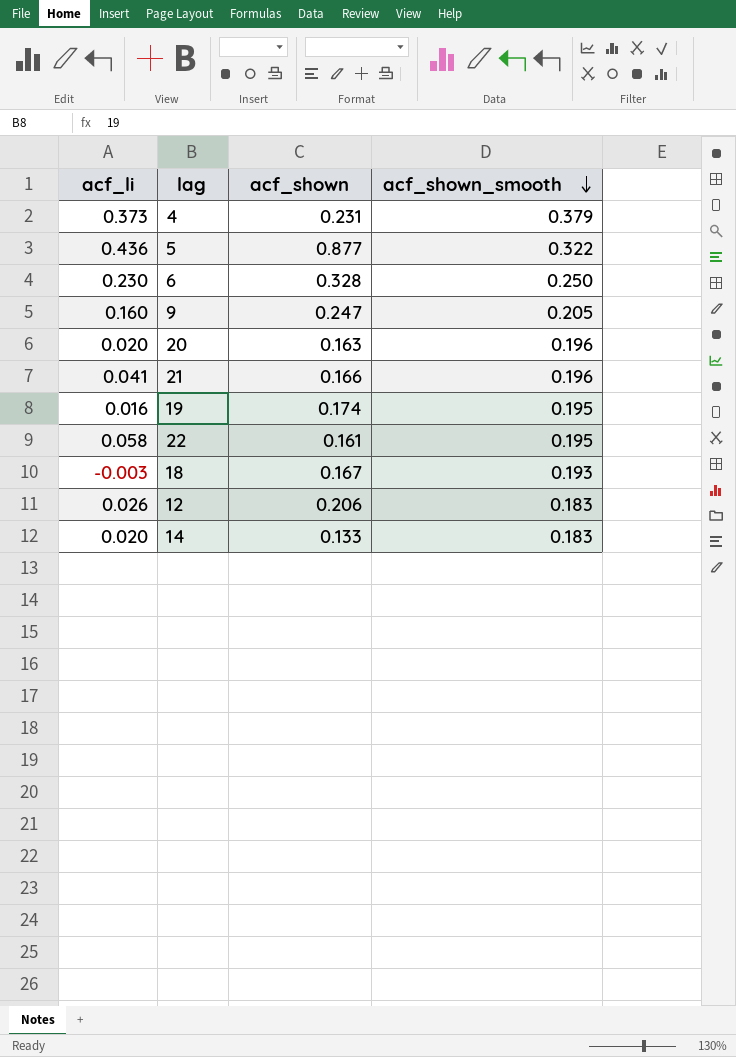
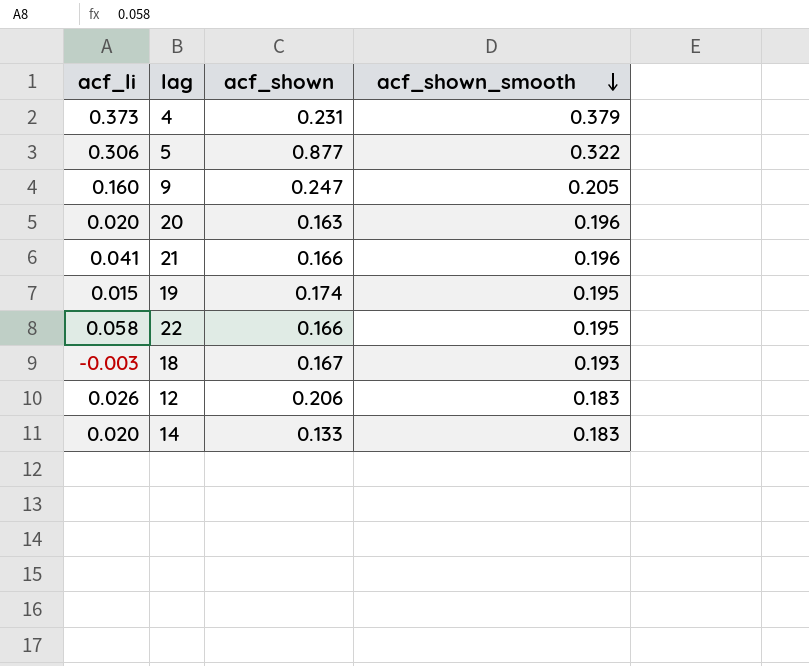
row 6: 0.230 | 0.328 | 0.250 -> none
5 | acf_li: 0.436 -> 0.306
19 | acf_li: 0.016 -> 0.015
22 | acf_shown: 0.161 -> 0.166

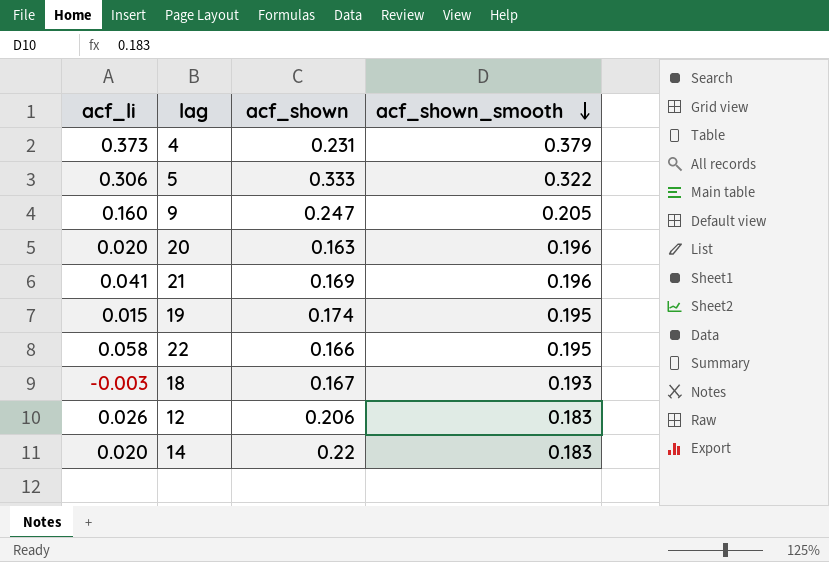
5 | acf_shown: 0.877 -> 0.333
21 | acf_shown: 0.166 -> 0.169
14 | acf_shown: 0.133 -> 0.22

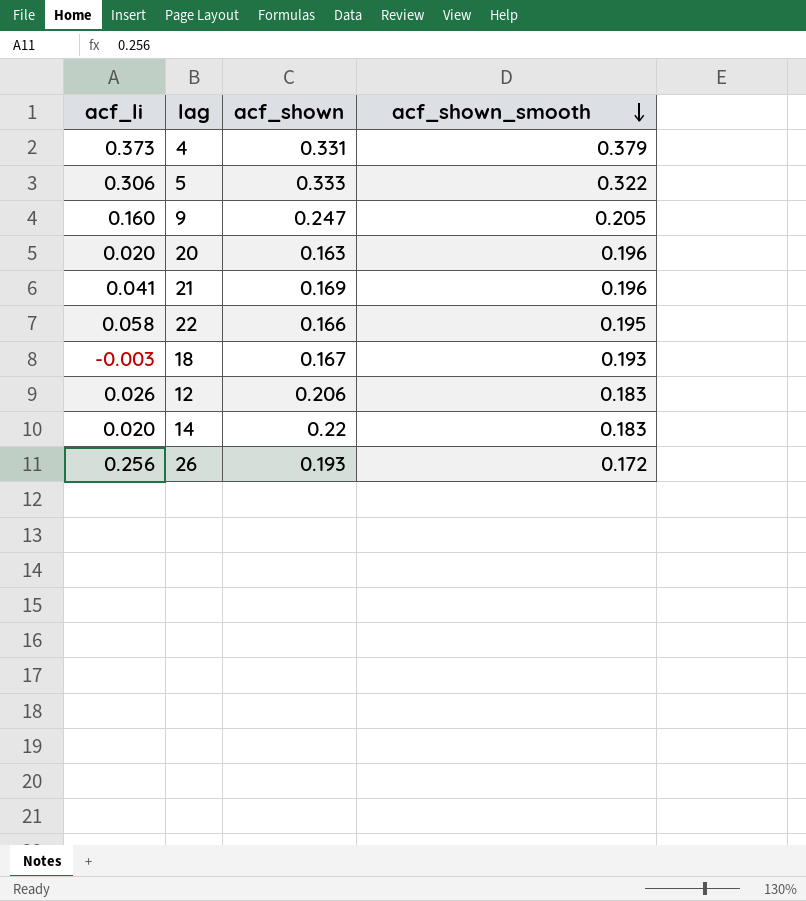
row 19: 0.015 | 0.174 | 0.195 -> none
4 | acf_shown: 0.231 -> 0.331
row 26: none -> 0.256 | 0.193 | 0.172

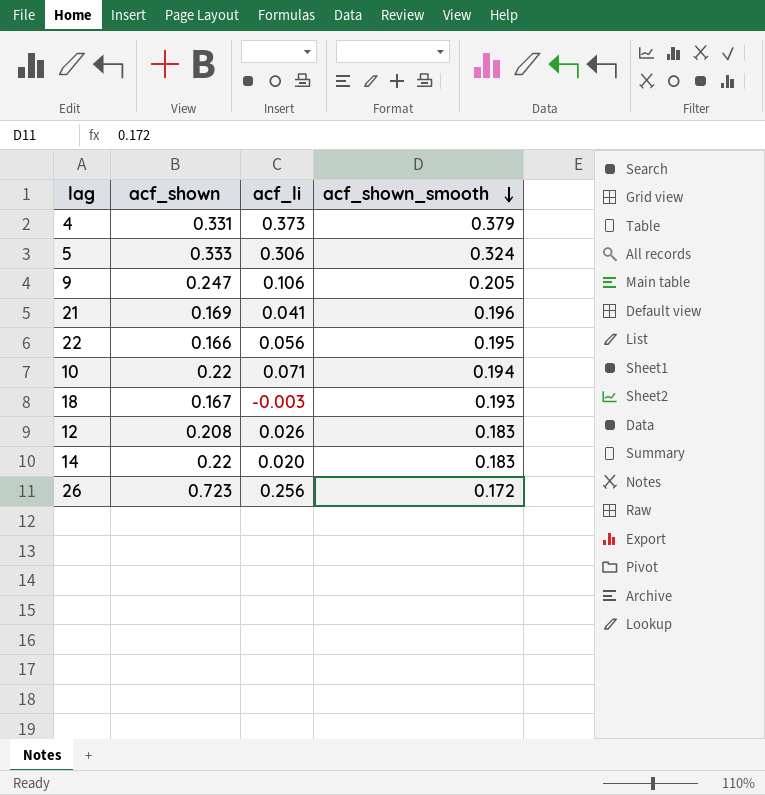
column acf_li | position: 1 -> 3
row 20: 0.020 | 0.163 | 0.196 -> none
5 | acf_shown_smooth: 0.322 -> 0.324
9 | acf_li: 0.160 -> 0.106
22 | acf_li: 0.058 -> 0.056
row 10: none -> 0.22 | 0.071 | 0.194
12 | acf_shown: 0.206 -> 0.208
26 | acf_shown: 0.193 -> 0.723

